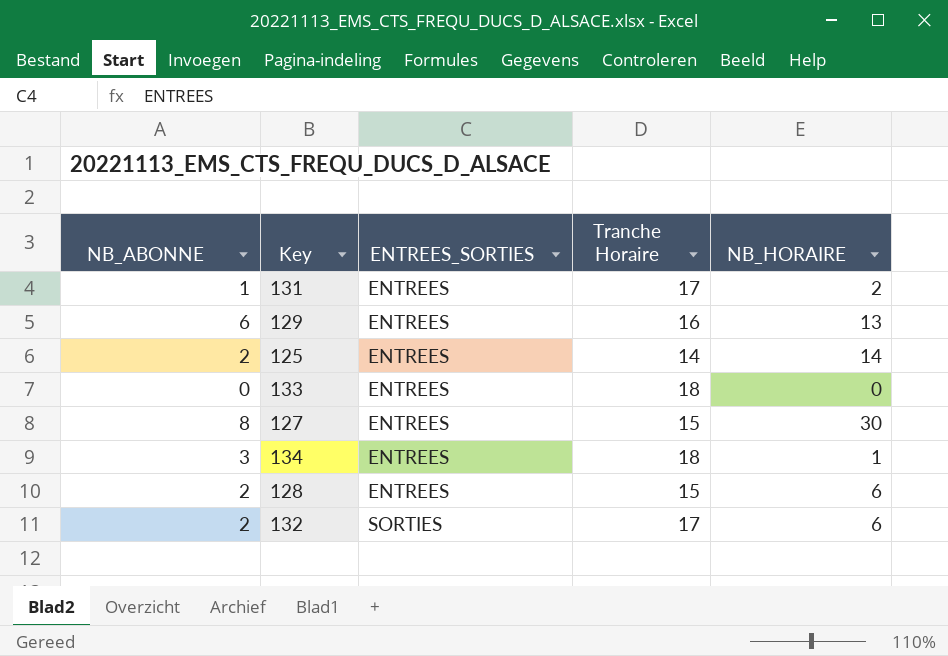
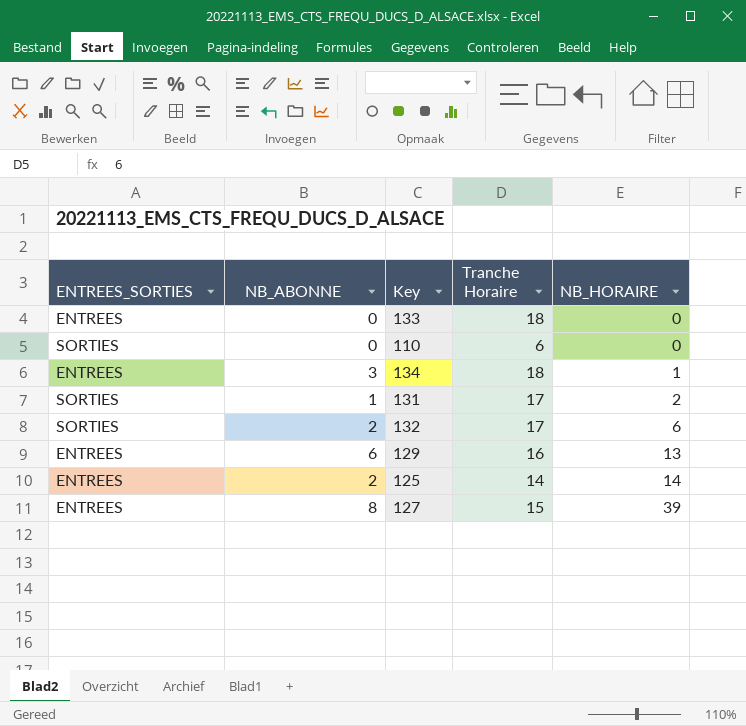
row order: ENTREES_SORTIES ascending -> NB_HORAIRE ascending
column ENTREES_SORTIES | position: 3 -> 1
row 128: 2 | ENTREES | 15 | 6 -> none
row 110: none -> SORTIES | 0 | 6 | 0
131 | ENTREES_SORTIES: ENTREES -> SORTIES
127 | NB_HORAIRE: 30 -> 39

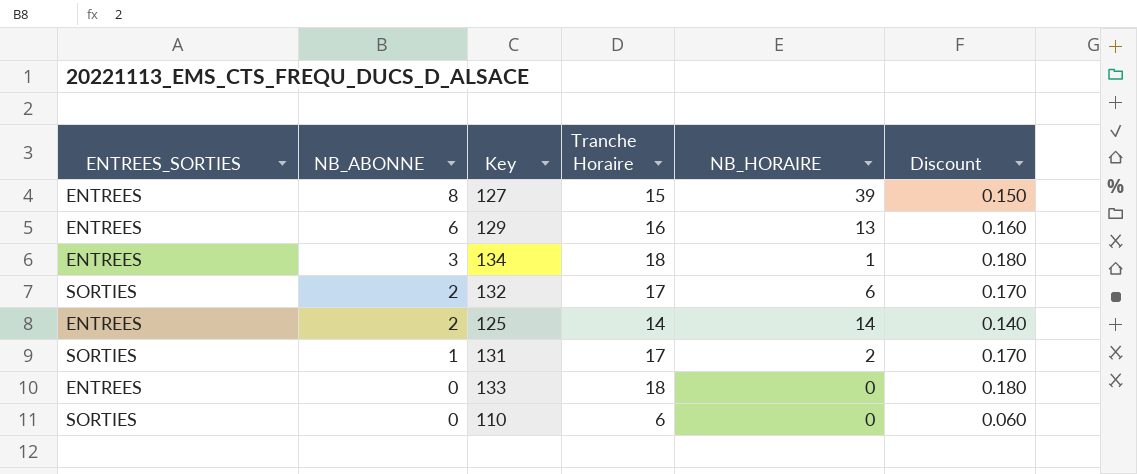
row order: NB_HORAIRE ascending -> NB_ABONNE descending
column Discount | formula: none -> [Tranche Horaire] * 0.01

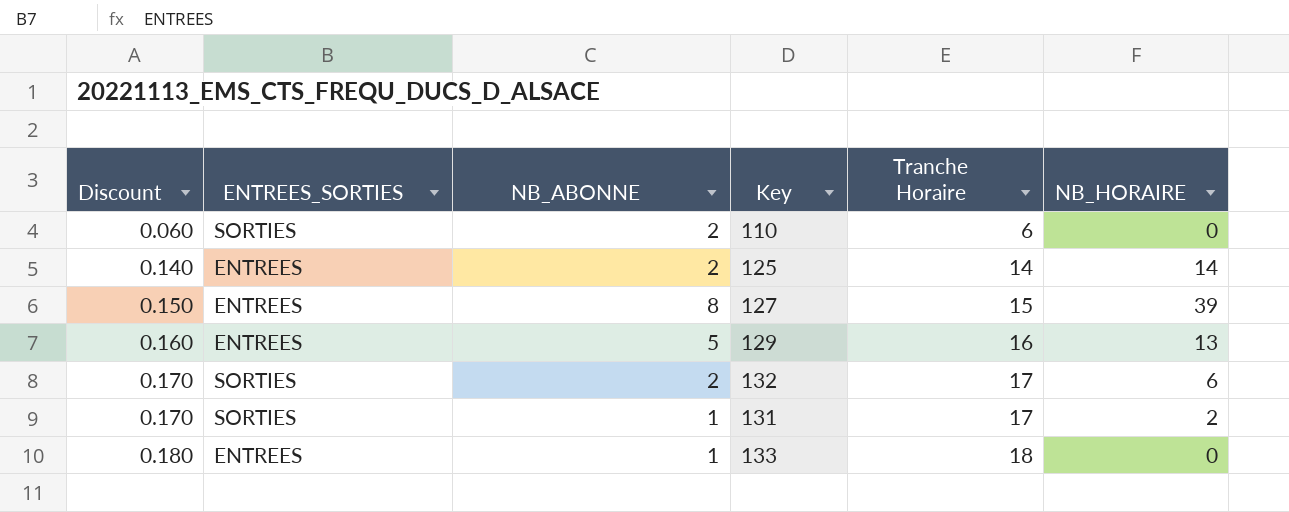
row order: NB_ABONNE descending -> Discount ascending
column Discount | position: 6 -> 1
row 134: ENTREES | 3 | 18 | 1 | 0.180 -> none
110 | NB_ABONNE: 0 -> 2
129 | NB_ABONNE: 6 -> 5
133 | NB_ABONNE: 0 -> 1

